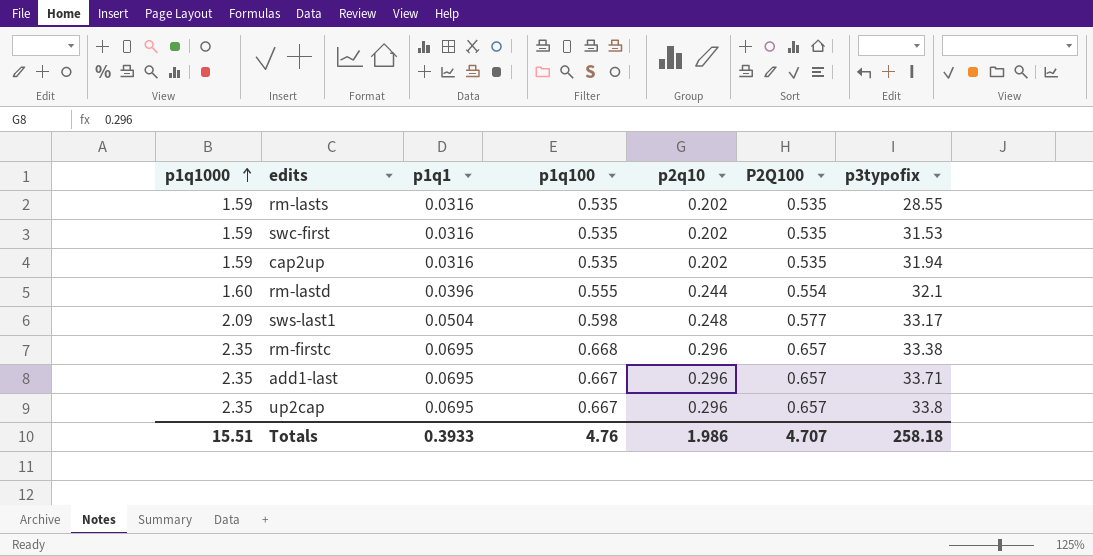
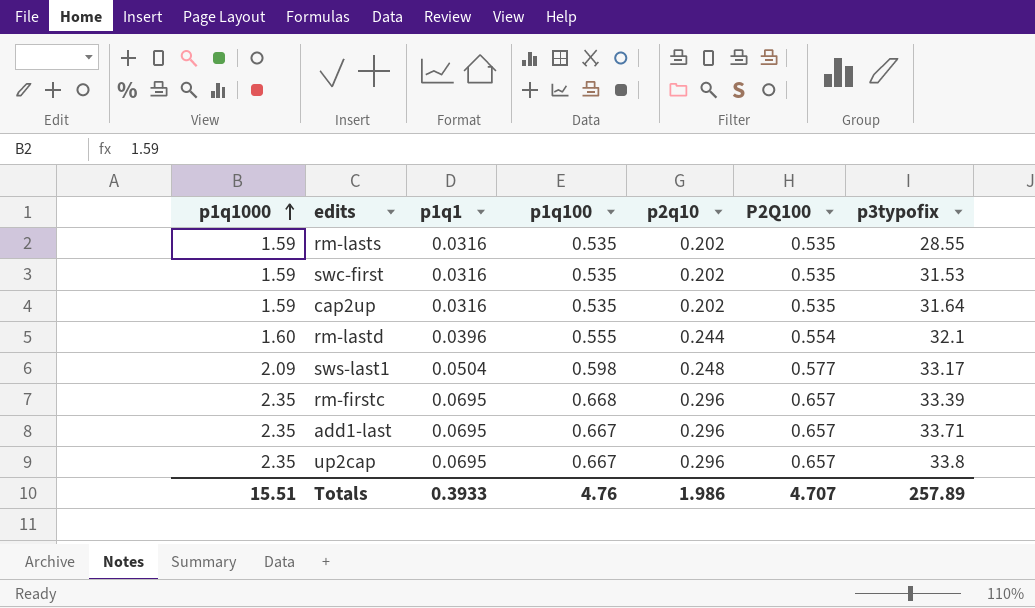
cap2up | p3typofix: 31.94 -> 31.64
rm-firstc | p3typofix: 33.38 -> 33.39
Totals | p3typofix: 258.18 -> 257.89

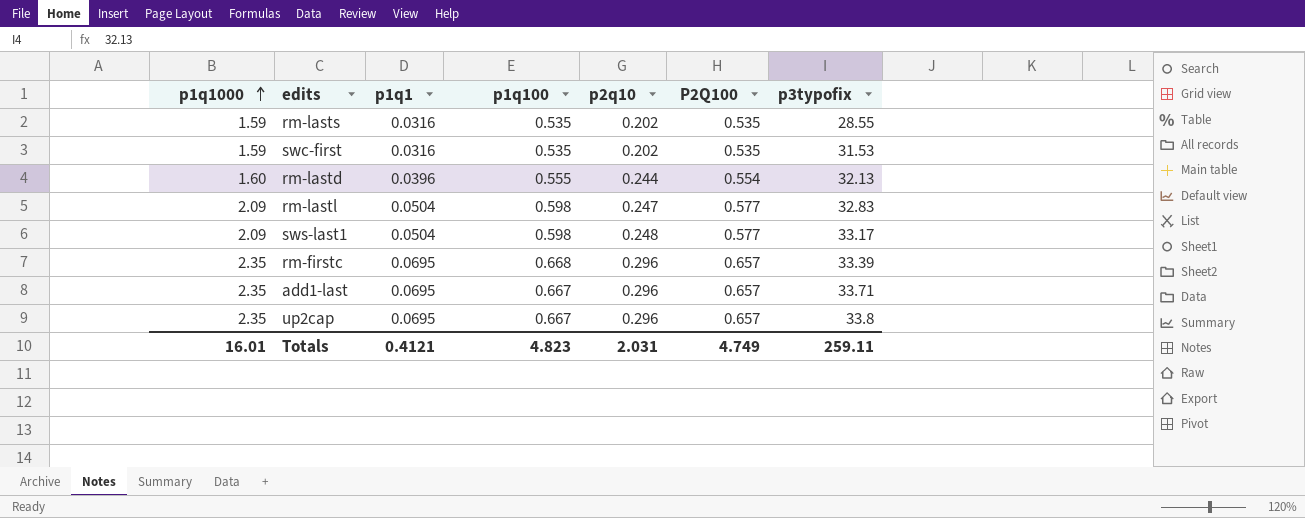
row cap2up: 1.59 | 0.0316 | 0.535 | 0.202 | 0.535 | 31.64 -> none
rm-lastd | p3typofix: 32.1 -> 32.13
row rm-lastl: none -> 2.09 | 0.0504 | 0.598 | 0.247 | 0.577 | 32.83
Totals | p1q1000: 15.51 -> 16.01
Totals | p1q1: 0.3933 -> 0.4121
Totals | p1q100: 4.76 -> 4.823
Totals | p2q10: 1.986 -> 2.031
Totals | P2Q100: 4.707 -> 4.749
Totals | p3typofix: 257.89 -> 259.11

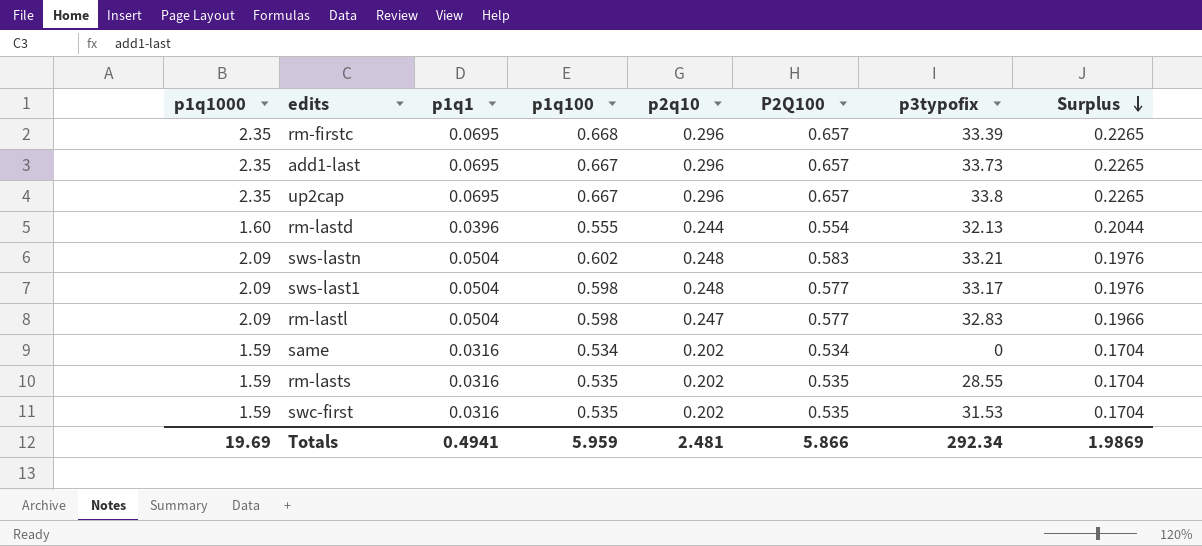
row order: p1q1000 ascending -> Surplus descending
column Surplus | formula: none -> [p2q10] - [p1q1]
add1-last | p3typofix: 33.71 -> 33.73
row sws-lastn: none -> 2.09 | 0.0504 | 0.602 | 0.248 | 0.583 | 33.21 | 0.1976
row same: none -> 1.59 | 0.0316 | 0.534 | 0.202 | 0.534 | 0 | 0.1704
Totals | p1q1000: 16.01 -> 19.69
Totals | p1q1: 0.4121 -> 0.4941
Totals | p1q100: 4.823 -> 5.959
Totals | p2q10: 2.031 -> 2.481
Totals | P2Q100: 4.749 -> 5.866
Totals | p3typofix: 259.11 -> 292.34

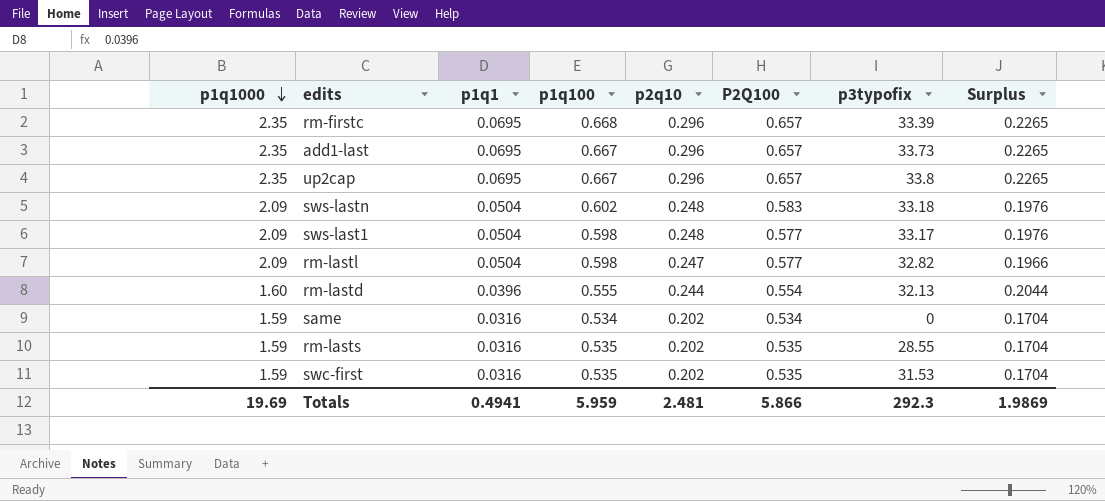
row order: Surplus descending -> p1q1000 descending
sws-lastn | p3typofix: 33.21 -> 33.18
rm-lastl | p3typofix: 32.83 -> 32.82
Totals | p3typofix: 292.34 -> 292.3

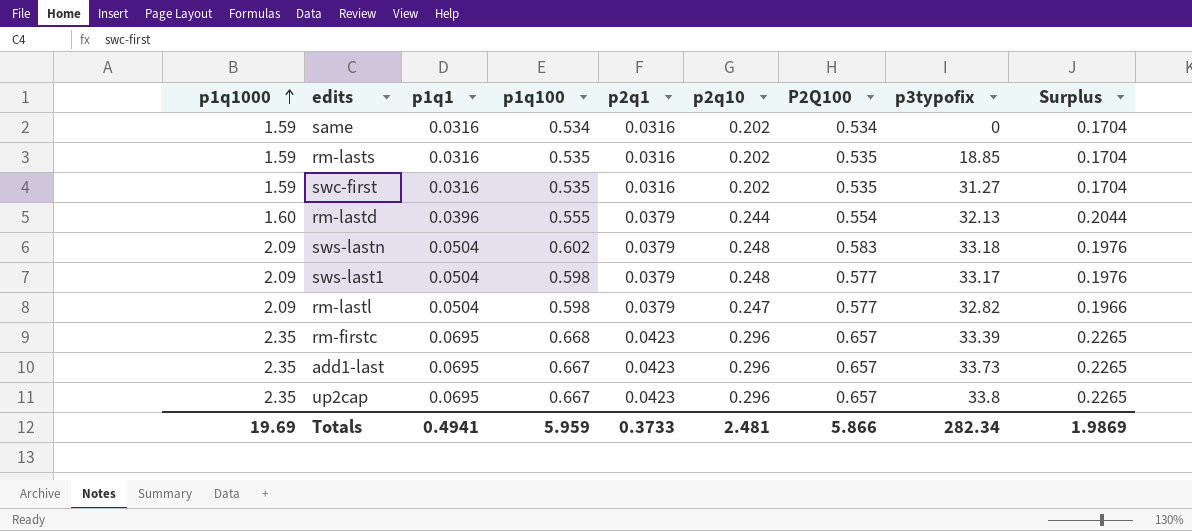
row order: p1q1000 descending -> p1q1000 ascending
column p2q1 | position: none -> 5
rm-lasts | p3typofix: 28.55 -> 18.85
swc-first | p3typofix: 31.53 -> 31.27
Totals | p3typofix: 292.3 -> 282.34

